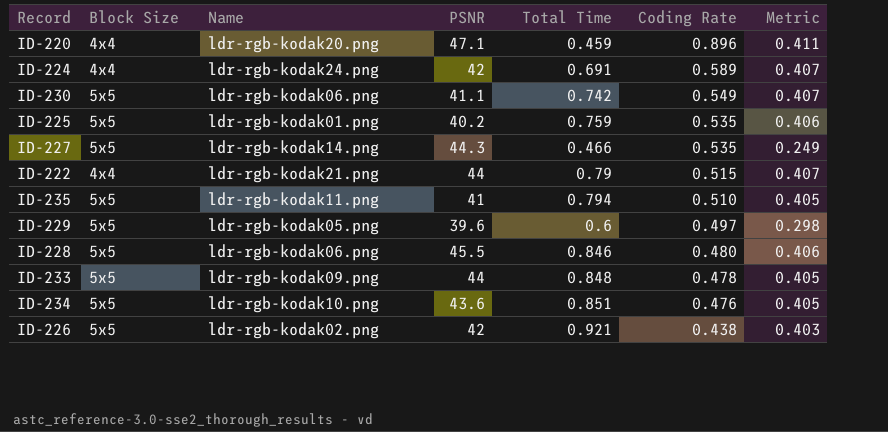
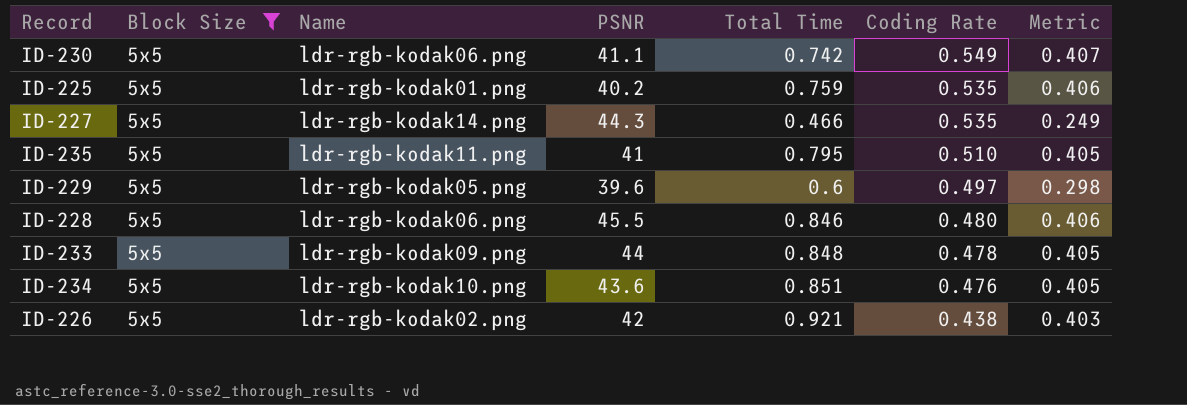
filter: none -> Block Size = 5x5
ID-235 | Total Time: 0.794 -> 0.795

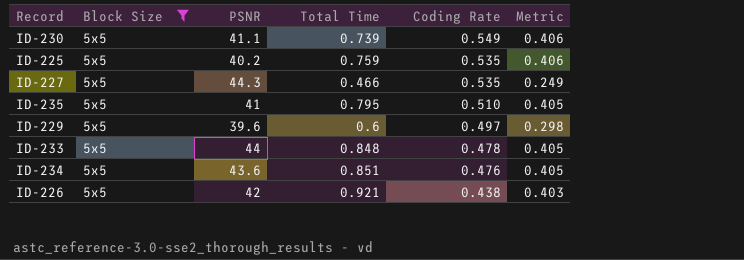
column Name | position: 3 -> none
row ID-228: 5x5 | ldr-rgb-kodak06.png | 45.5 | 0.846 | 0.480 | 0.406 -> none
ID-230 | Total Time: 0.742 -> 0.739
ID-230 | Metric: 0.407 -> 0.406

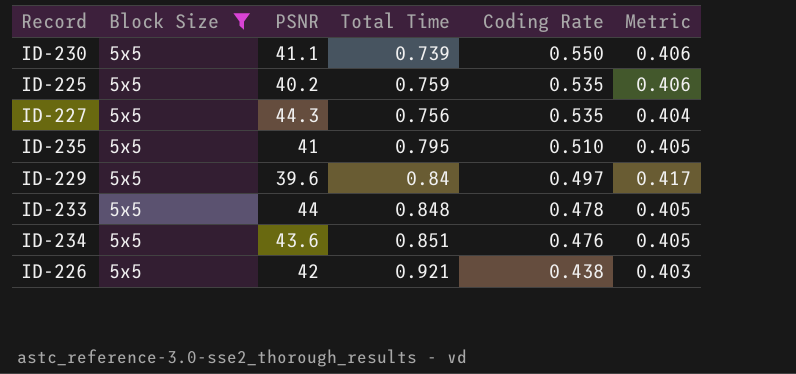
ID-230 | Coding Rate: 0.549 -> 0.550
ID-227 | Total Time: 0.466 -> 0.756
ID-227 | Metric: 0.249 -> 0.404
ID-229 | Total Time: 0.6 -> 0.84
ID-229 | Metric: 0.298 -> 0.417

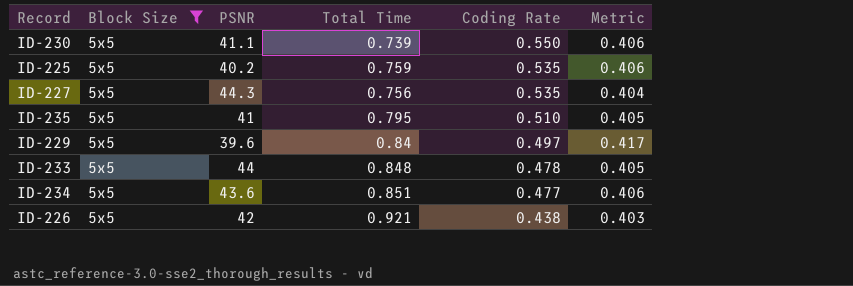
ID-234 | Coding Rate: 0.476 -> 0.477
ID-234 | Metric: 0.405 -> 0.406

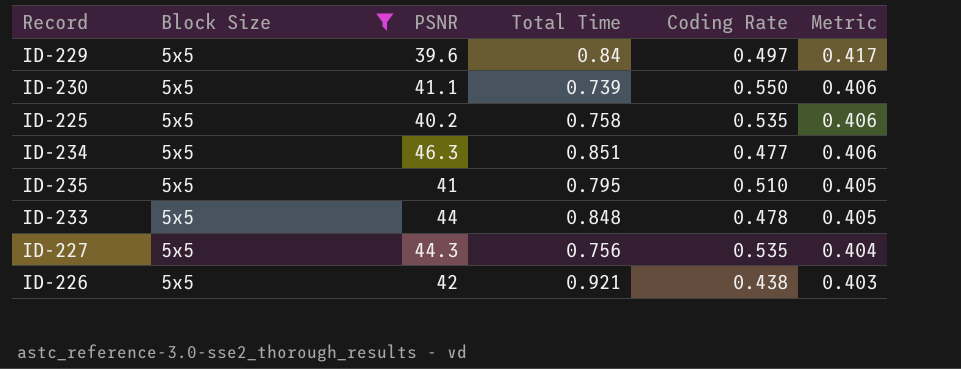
row order: Coding Rate descending -> Metric descending
ID-225 | Total Time: 0.759 -> 0.758
ID-234 | PSNR: 43.6 -> 46.3

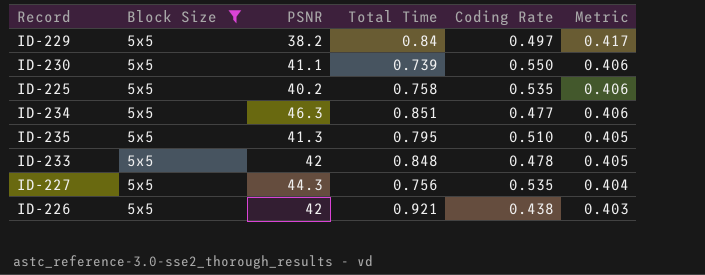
ID-229 | PSNR: 39.6 -> 38.2
ID-235 | PSNR: 41 -> 41.3
ID-233 | PSNR: 44 -> 42

